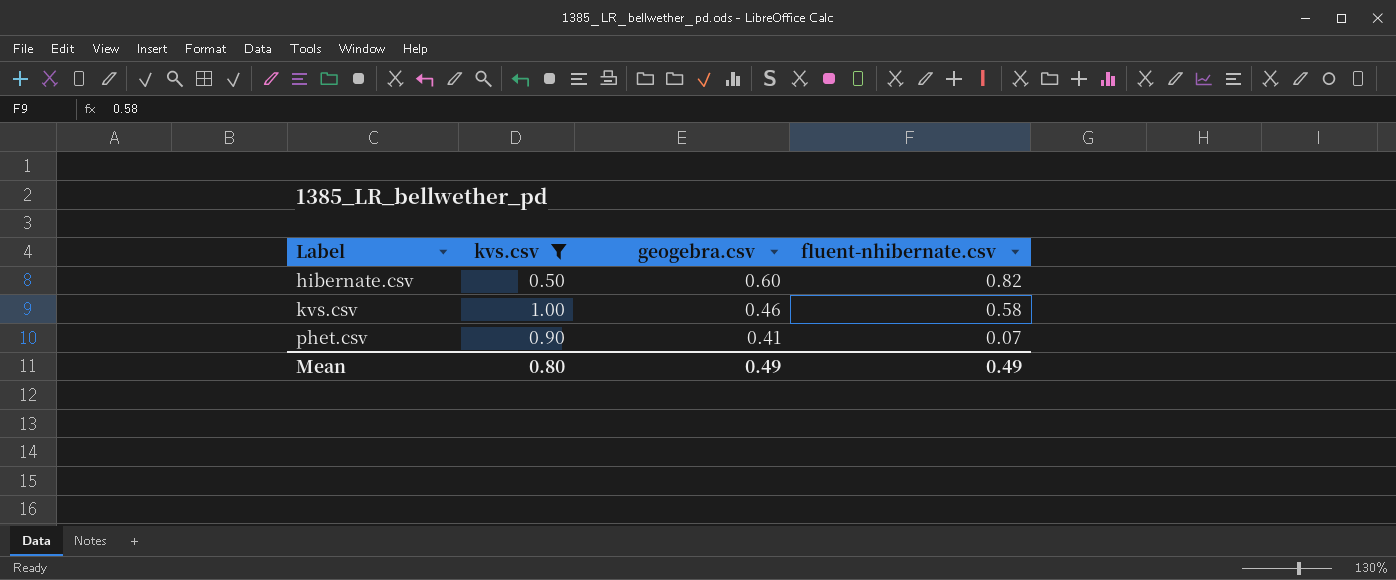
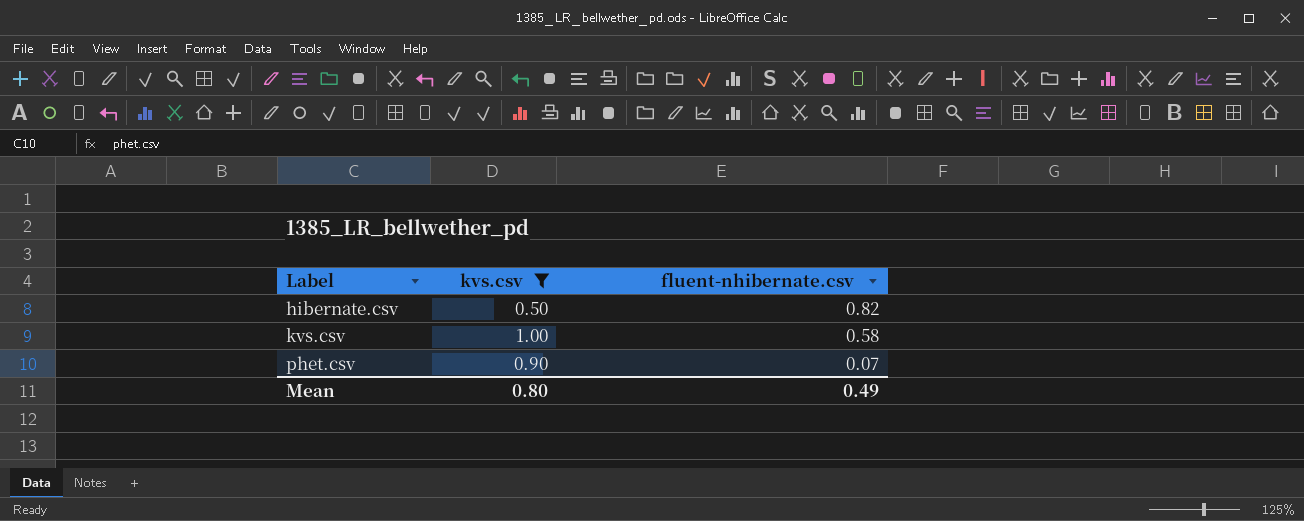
column geogebra.csv | position: 3 -> none

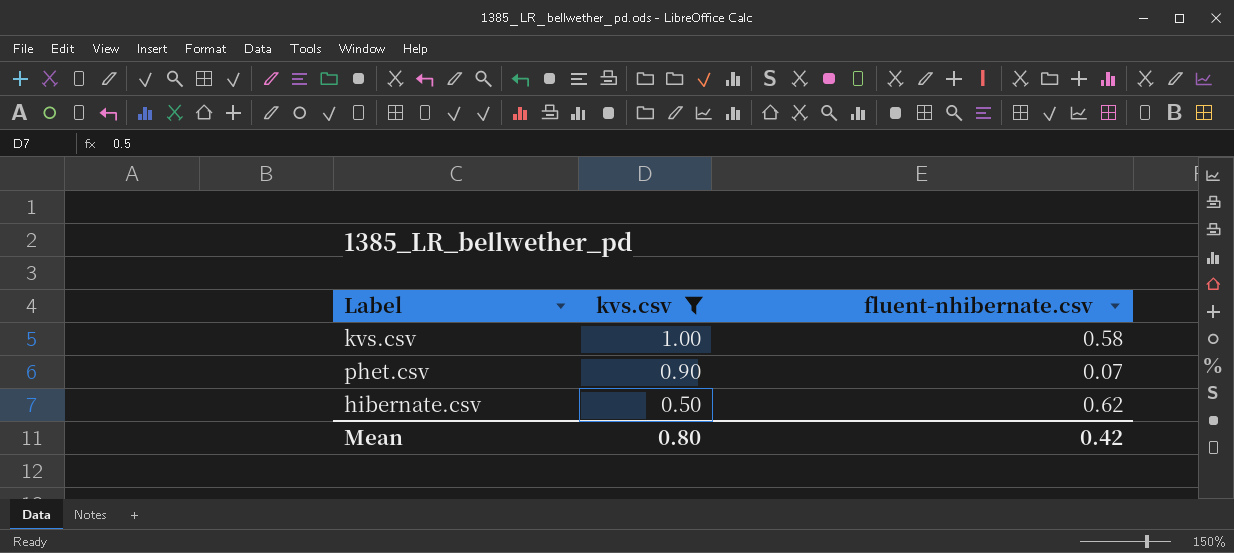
row order: Label ascending -> kvs.csv descending
hibernate.csv | fluent-nhibernate.csv: 0.82 -> 0.62
Mean | fluent-nhibernate.csv: 0.49 -> 0.42

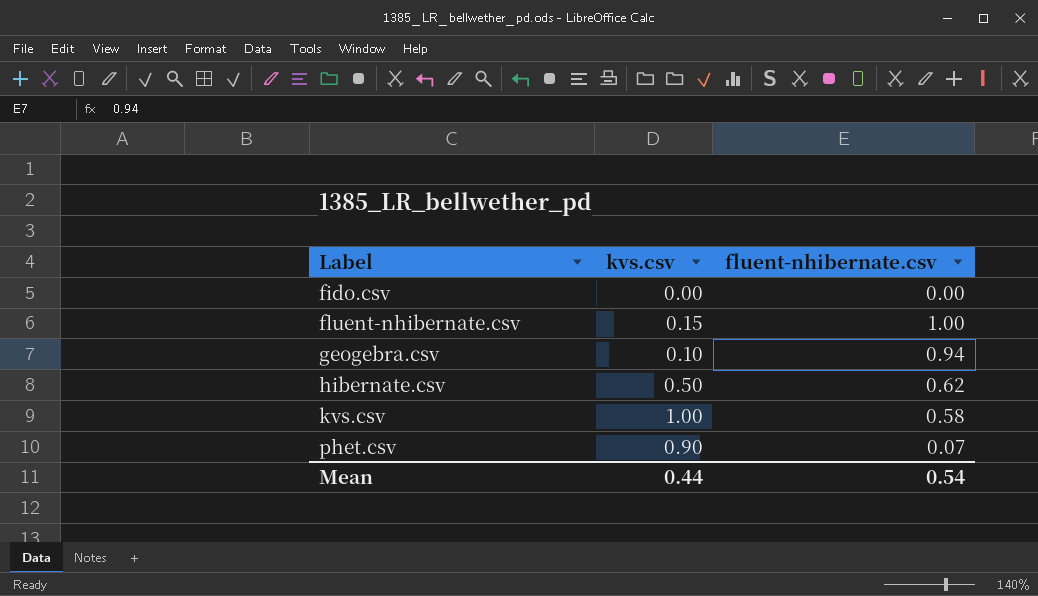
filter: kvs.csv >= 0.50 -> none
row order: kvs.csv descending -> Label ascending
Mean | kvs.csv: 0.80 -> 0.44
Mean | fluent-nhibernate.csv: 0.42 -> 0.54

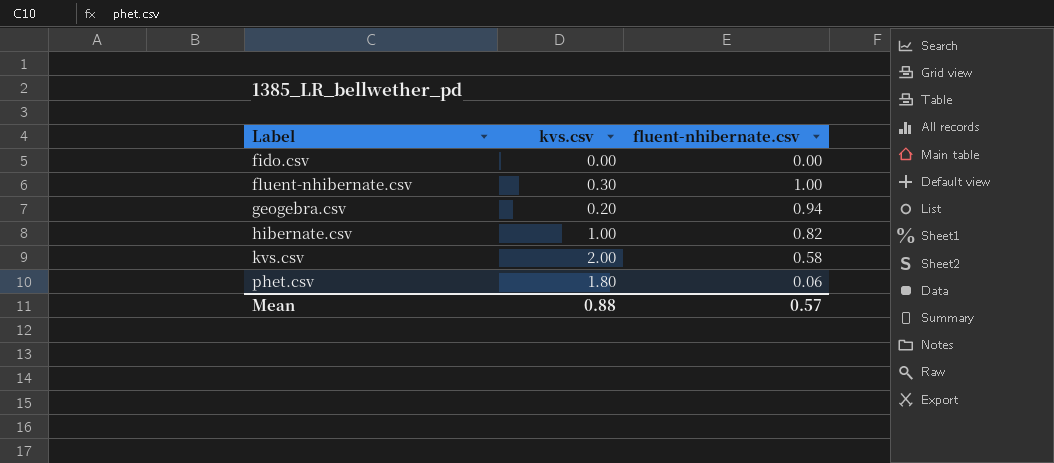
fluent-nhibernate.csv | kvs.csv: 0.15 -> 0.30
geogebra.csv | kvs.csv: 0.10 -> 0.20
hibernate.csv | kvs.csv: 0.50 -> 1.00
hibernate.csv | fluent-nhibernate.csv: 0.62 -> 0.82
kvs.csv | kvs.csv: 1.00 -> 2.00
phet.csv | kvs.csv: 0.90 -> 1.80
phet.csv | fluent-nhibernate.csv: 0.07 -> 0.06
Mean | kvs.csv: 0.44 -> 0.88
Mean | fluent-nhibernate.csv: 0.54 -> 0.57

